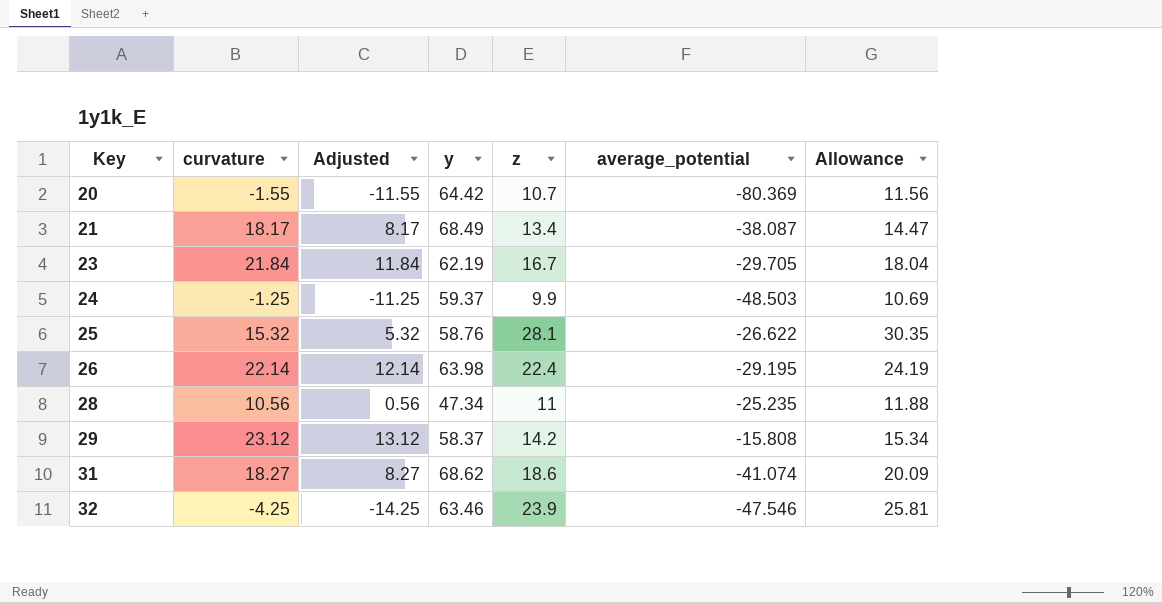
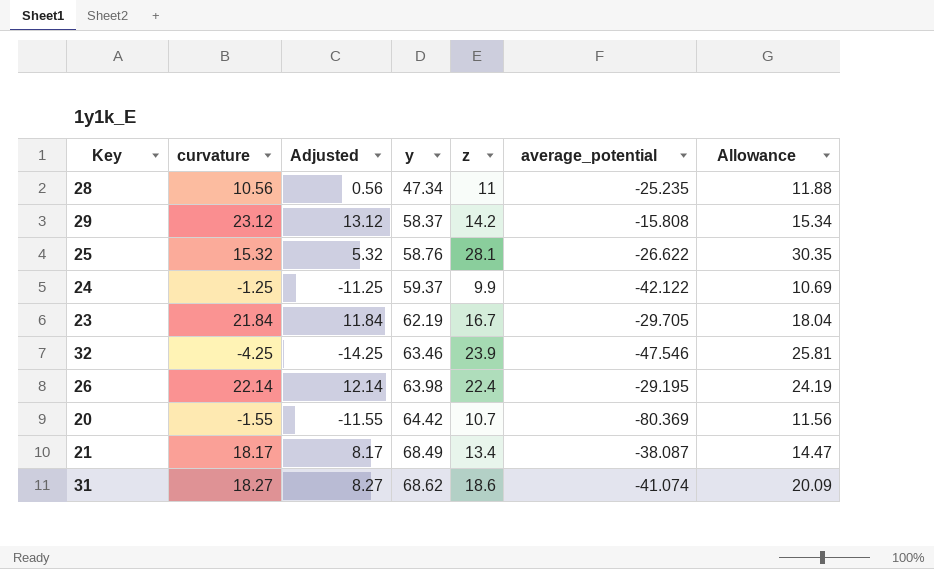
row order: Key ascending -> y ascending
24 | average_potential: -48.503 -> -42.122

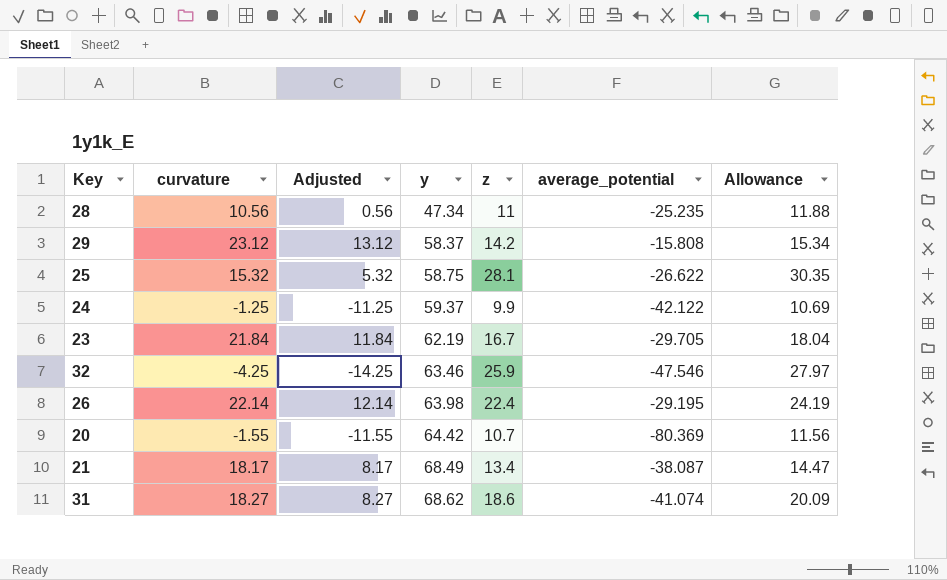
25 | y: 58.76 -> 58.75
32 | z: 23.9 -> 25.9
32 | Allowance: 25.81 -> 27.97

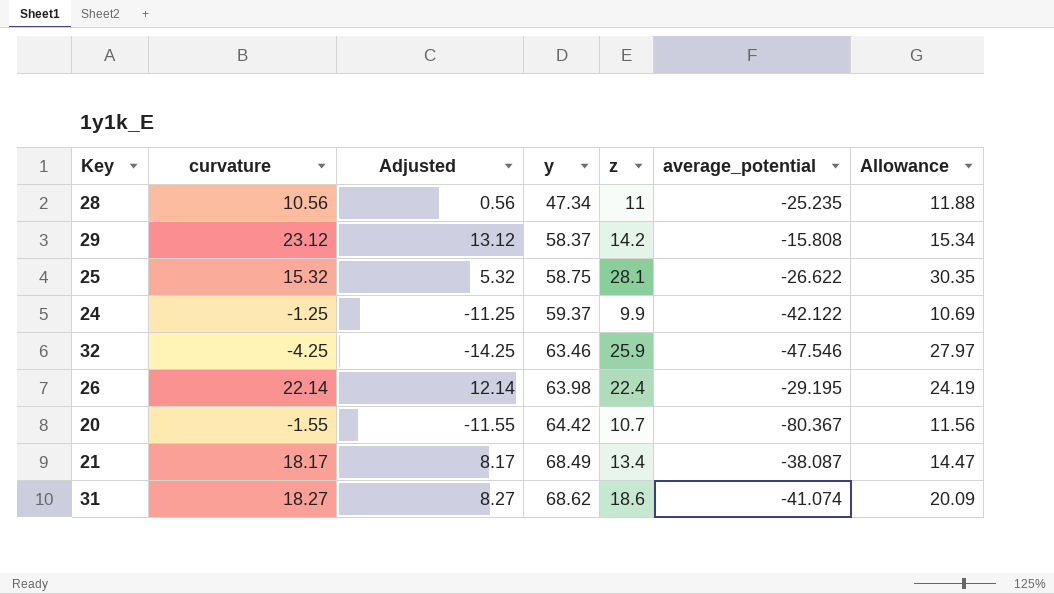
row 23: 21.84 | 11.84 | 62.19 | 16.7 | -29.705 | 18.04 -> none
20 | average_potential: -80.369 -> -80.367

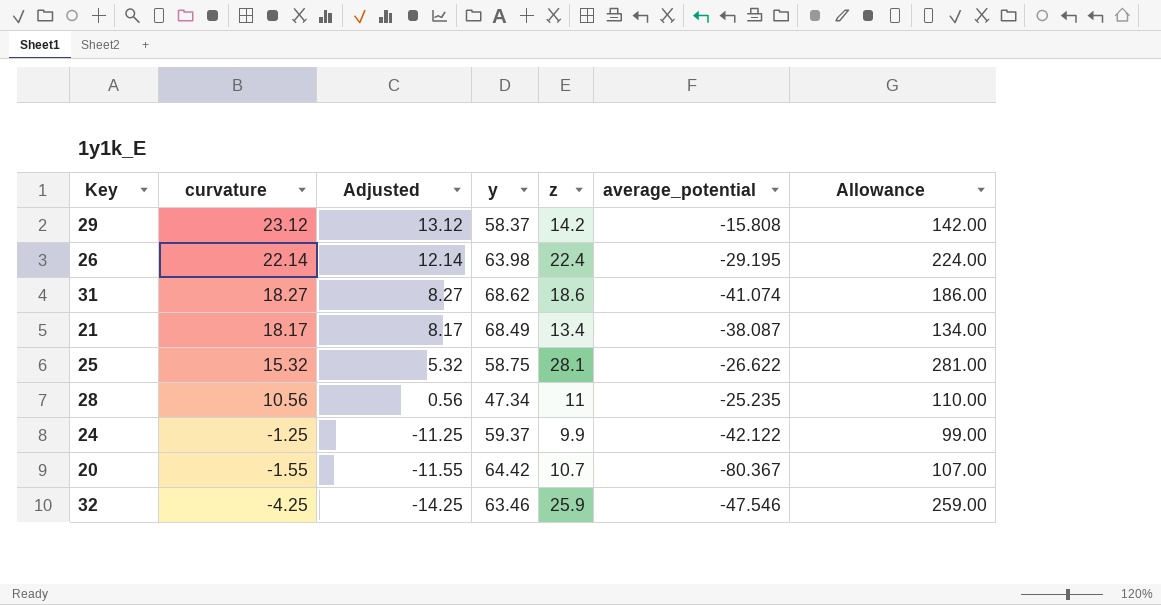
row order: y ascending -> curvature descending
column Allowance | formula: [z] * 1.08 -> [z] * 10

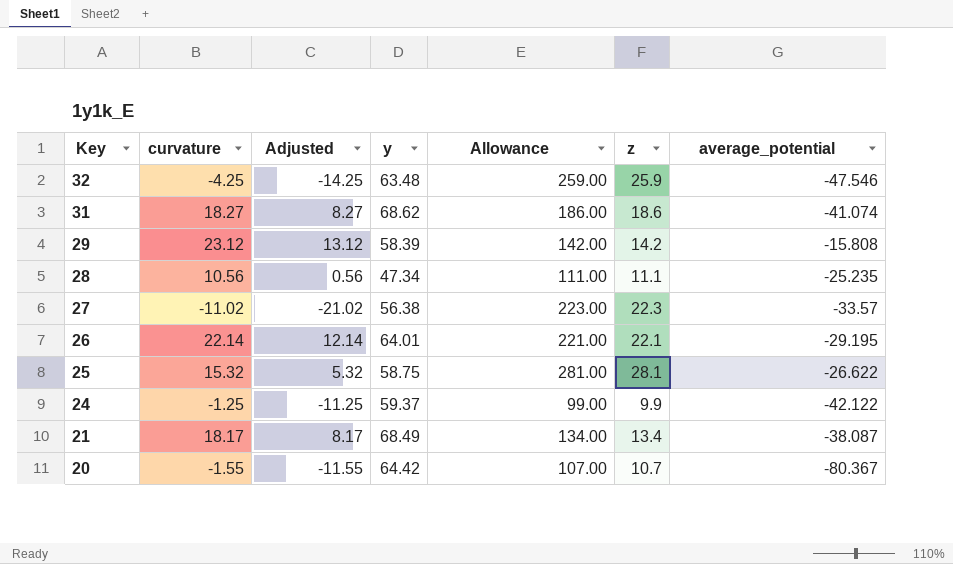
row order: curvature descending -> Key descending
column Allowance | position: 7 -> 5
32 | y: 63.46 -> 63.48
29 | y: 58.37 -> 58.39
28 | Allowance: 110.00 -> 111.00
28 | z: 11 -> 11.1
row 27: none -> -11.02 | -21.02 | 56.38 | 223.00 | 22.3 | -33.57
26 | y: 63.98 -> 64.01
26 | Allowance: 224.00 -> 221.00
26 | z: 22.4 -> 22.1

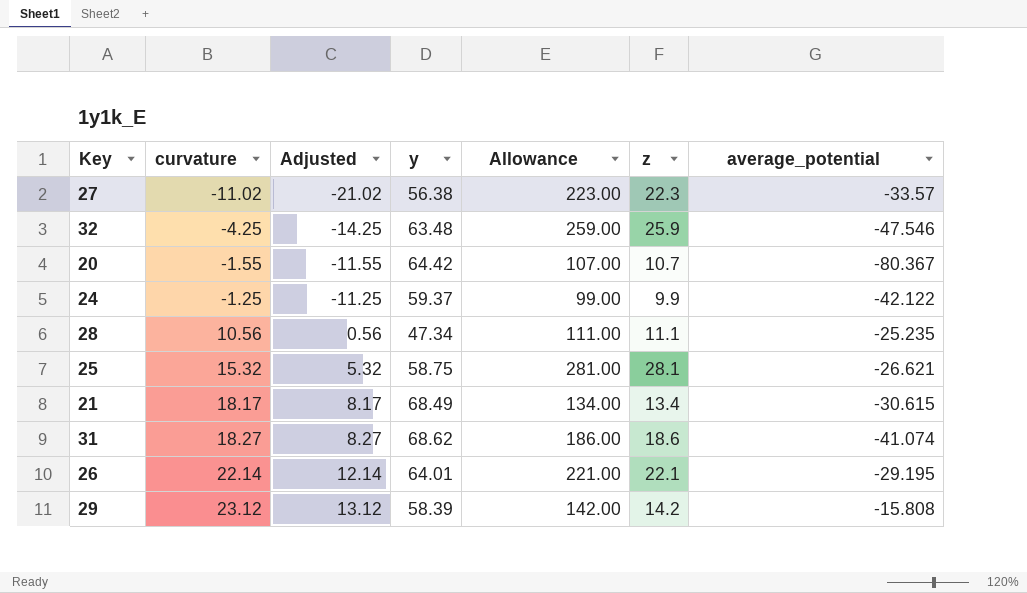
row order: Key descending -> curvature ascending
25 | average_potential: -26.622 -> -26.621
21 | average_potential: -38.087 -> -30.615

